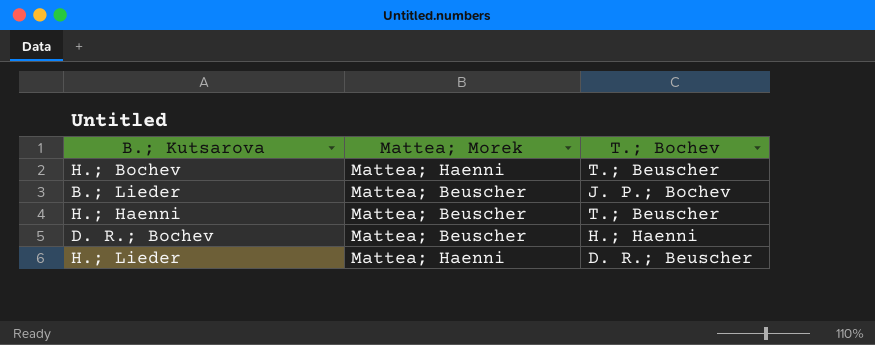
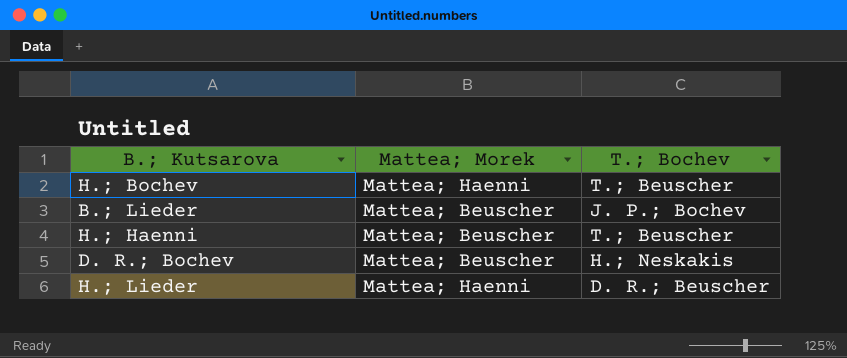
D. R.; Bochev | T.; Bochev: H.; Haenni -> H.; Neskakis

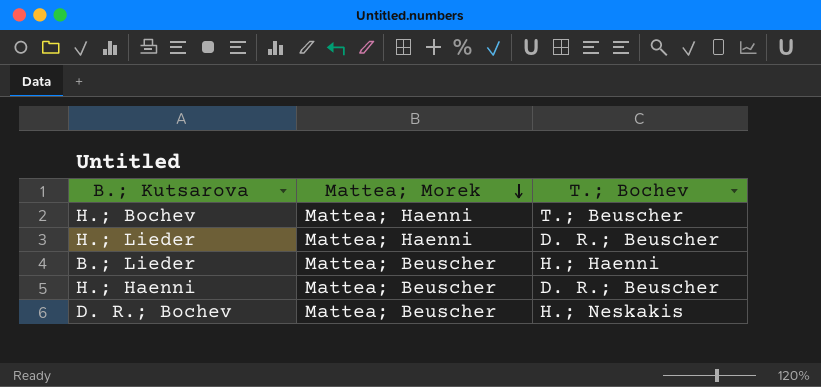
row order: none -> Mattea; Morek descending
B.; Lieder | T.; Bochev: J. P.; Bochev -> H.; Haenni
H.; Haenni | T.; Bochev: T.; Beuscher -> D. R.; Beuscher

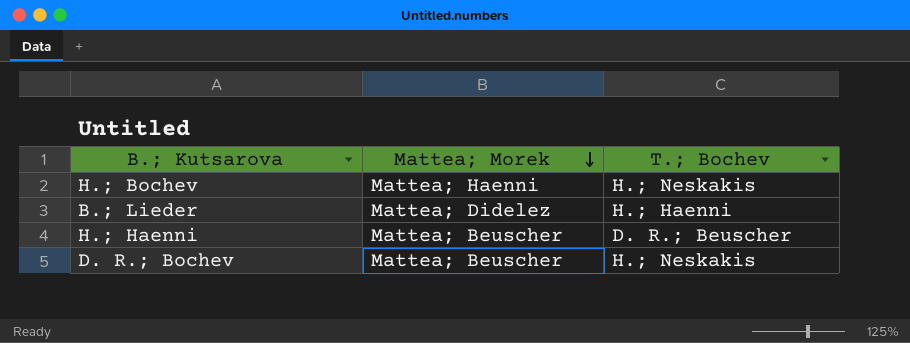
row H.; Lieder: Mattea; Haenni | D. R.; Beuscher -> none
H.; Bochev | T.; Bochev: T.; Beuscher -> H.; Neskakis
B.; Lieder | Mattea; Morek: Mattea; Beuscher -> Mattea; Didelez

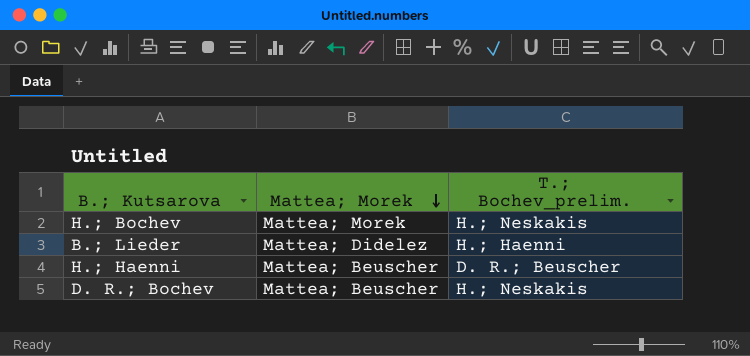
column name: T.; Bochev -> T.; Bochev_prelim.
H.; Bochev | Mattea; Morek: Mattea; Haenni -> Mattea; Morek

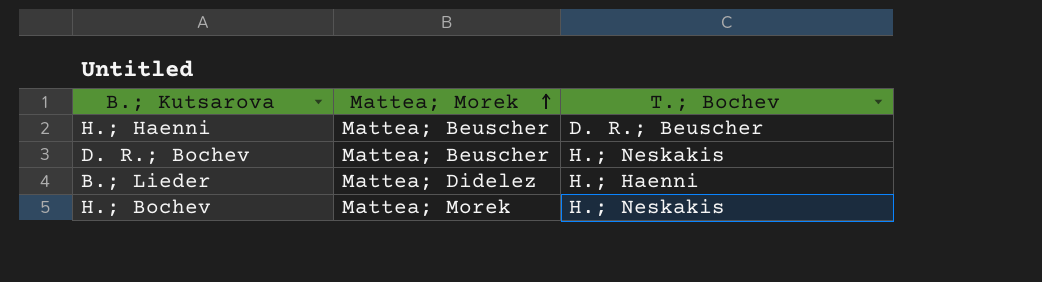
row order: Mattea; Morek descending -> Mattea; Morek ascending
column name: T.; Bochev_prelim. -> T.; Bochev

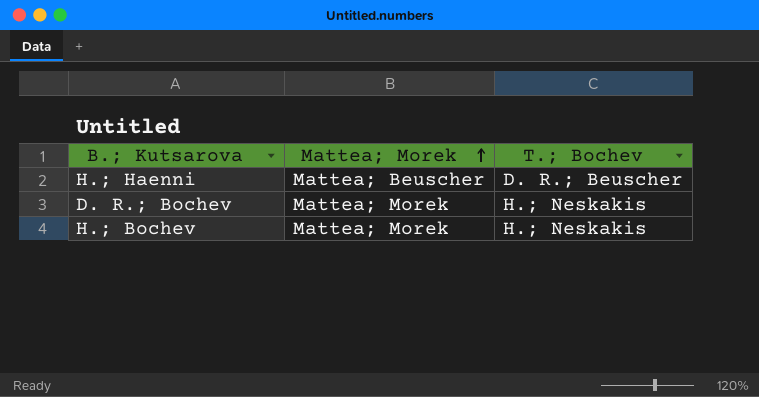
row B.; Lieder: Mattea; Didelez | H.; Haenni -> none
D. R.; Bochev | Mattea; Morek: Mattea; Beuscher -> Mattea; Morek

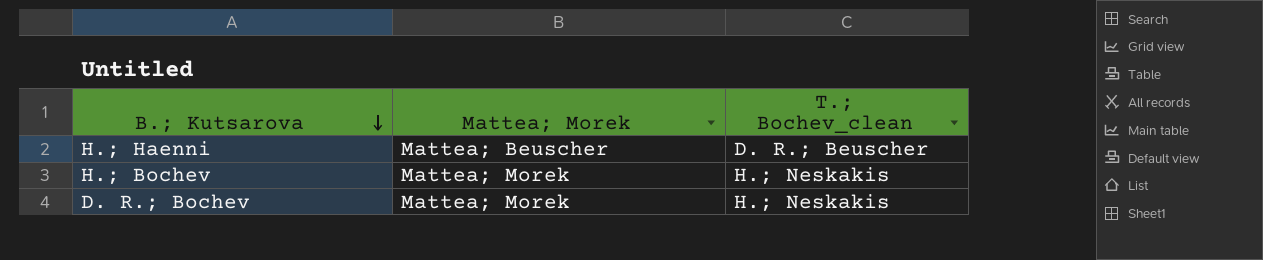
row order: Mattea; Morek ascending -> B.; Kutsarova descending
column name: T.; Bochev -> T.; Bochev_clean

